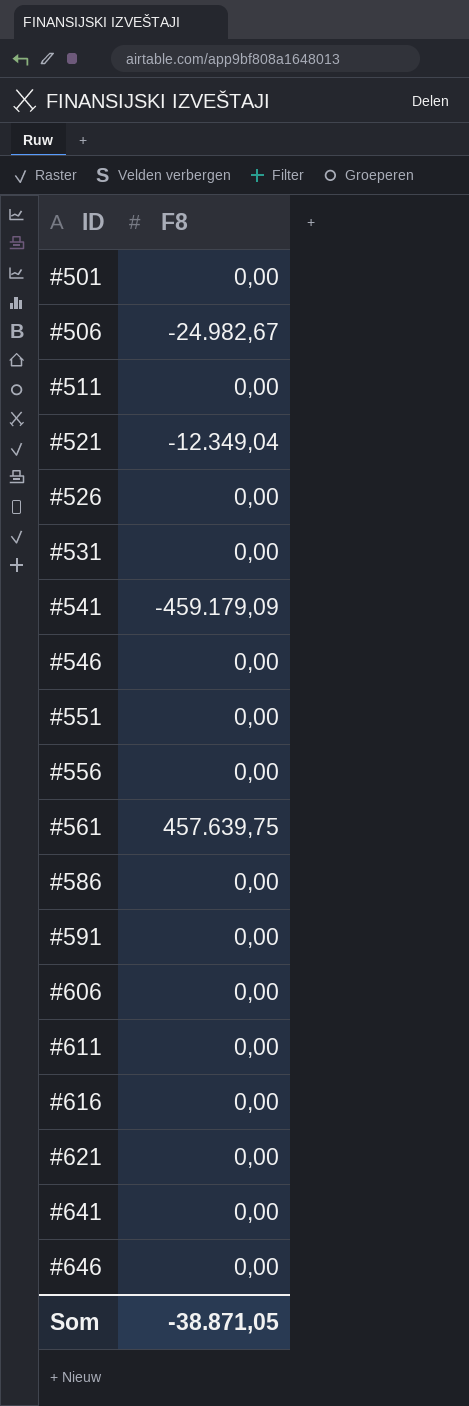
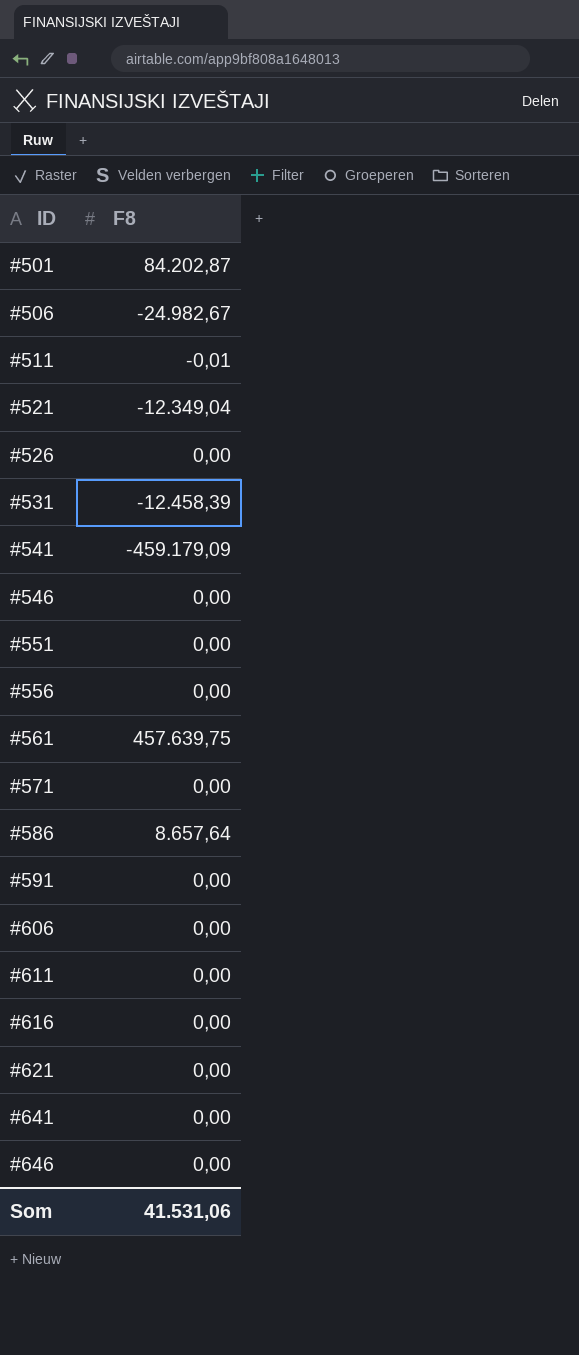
#501 | F8: 0,00 -> 84.202,87
#511 | F8: 0,00 -> -0,01
#531 | F8: 0,00 -> -12.458,39
row #571: none -> 0,00
#586 | F8: 0,00 -> 8.657,64
Som | F8: -38.871,05 -> 41.531,06

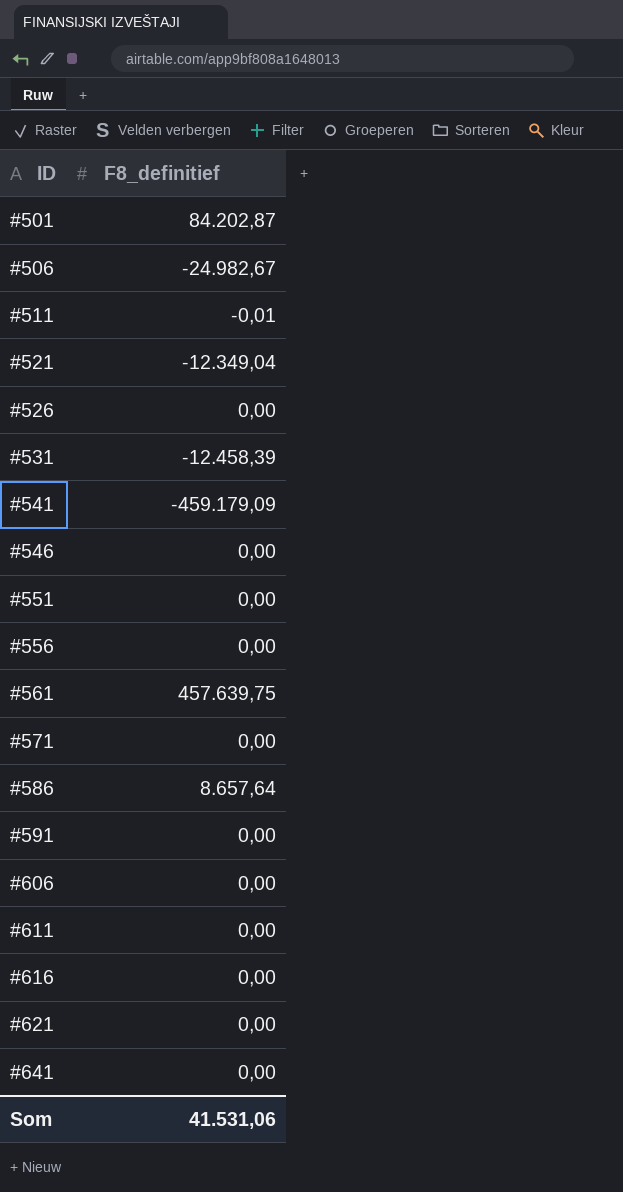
column name: F8 -> F8_definitief
row #646: 0,00 -> none

